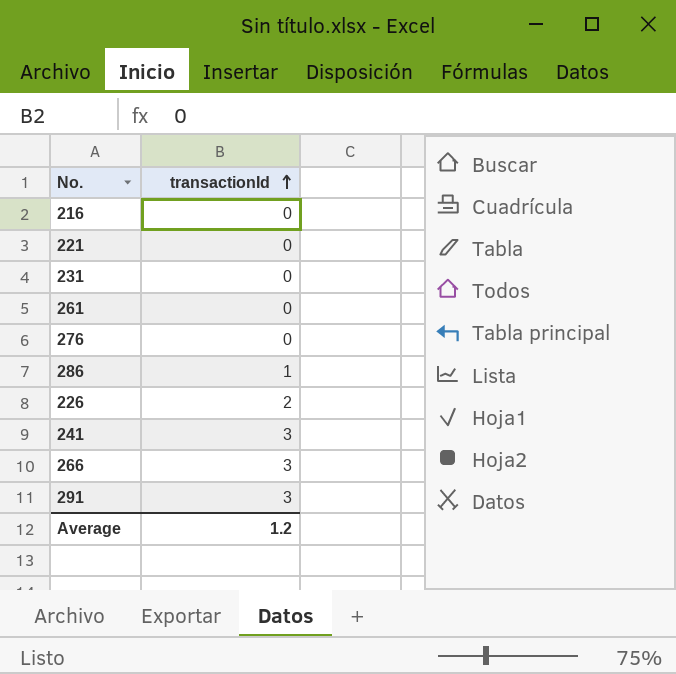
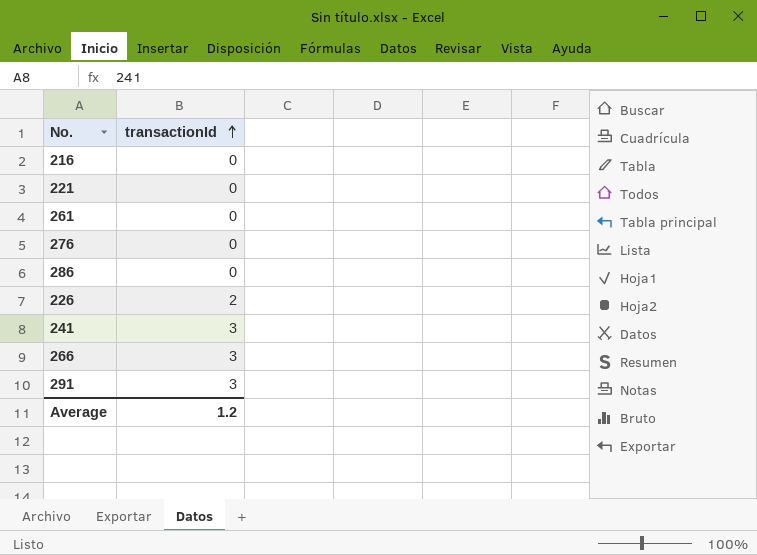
row 231: 0 -> none
286 | transactionId: 1 -> 0

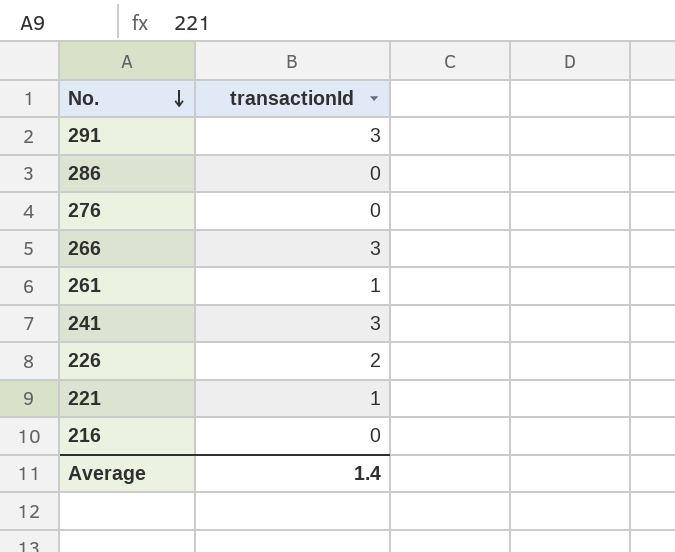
row order: transactionId ascending -> No. descending
261 | transactionId: 0 -> 1
221 | transactionId: 0 -> 1
Average | transactionId: 1.2 -> 1.4

